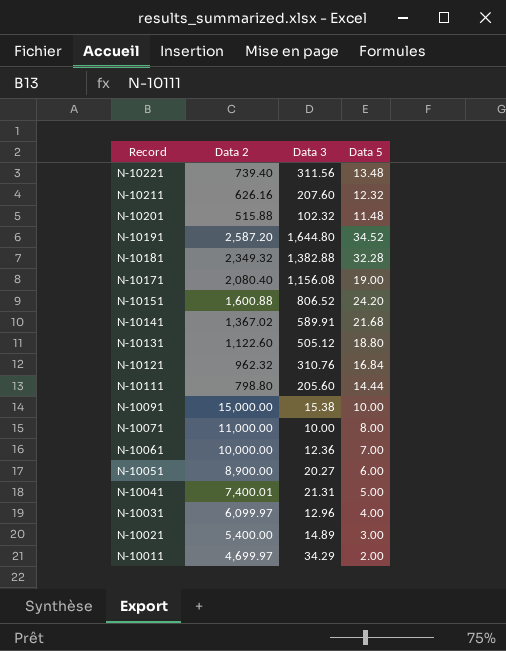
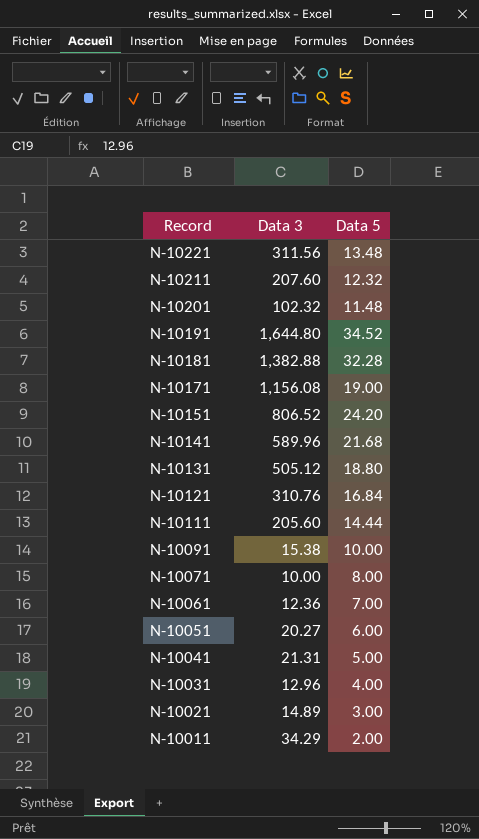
column Data 2 | position: 2 -> none
N-10141 | Data 3: 589.91 -> 589.96

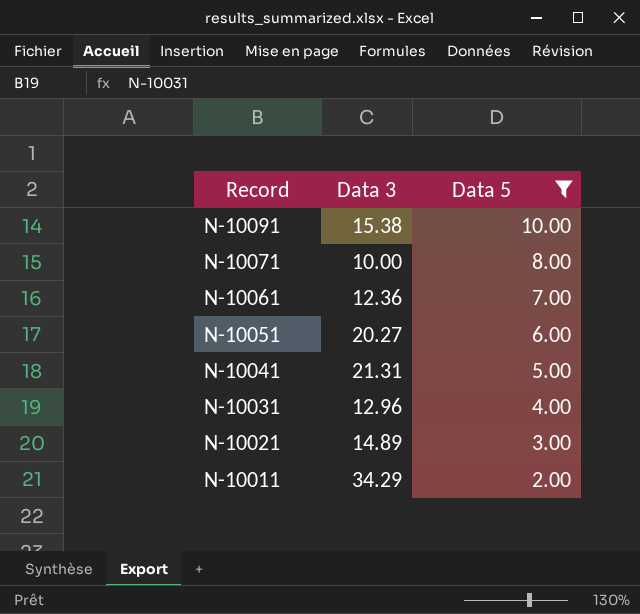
filter: none -> Data 5 <= 10.00

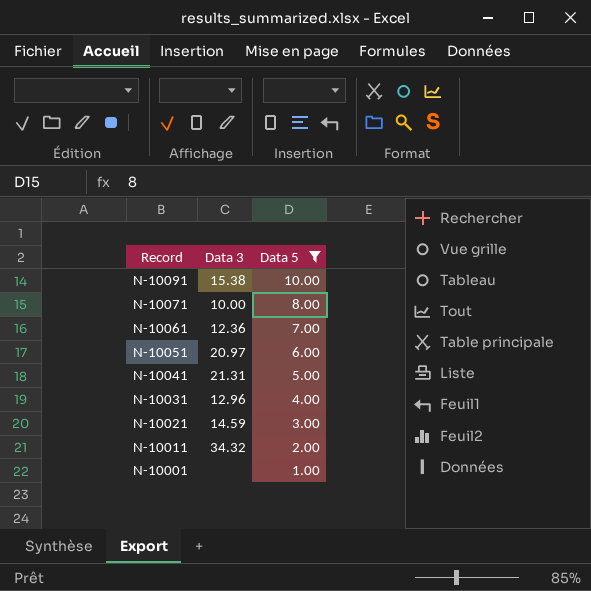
N-10051 | Data 3: 20.27 -> 20.97
N-10021 | Data 3: 14.89 -> 14.59
N-10011 | Data 3: 34.29 -> 34.32
row N-10001: none -> none | 1.00

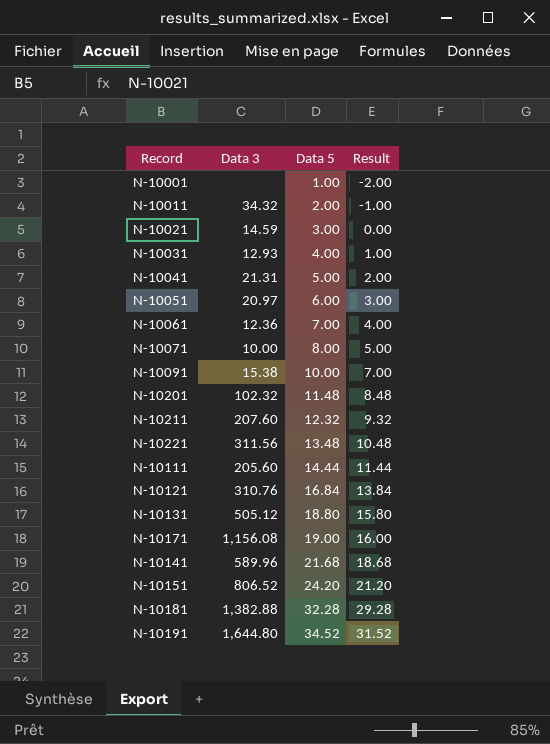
filter: Data 5 <= 10.00 -> none
row order: Record descending -> Data 5 ascending
column Result | formula: none -> [Data 5] - 3
N-10031 | Data 3: 12.96 -> 12.93

